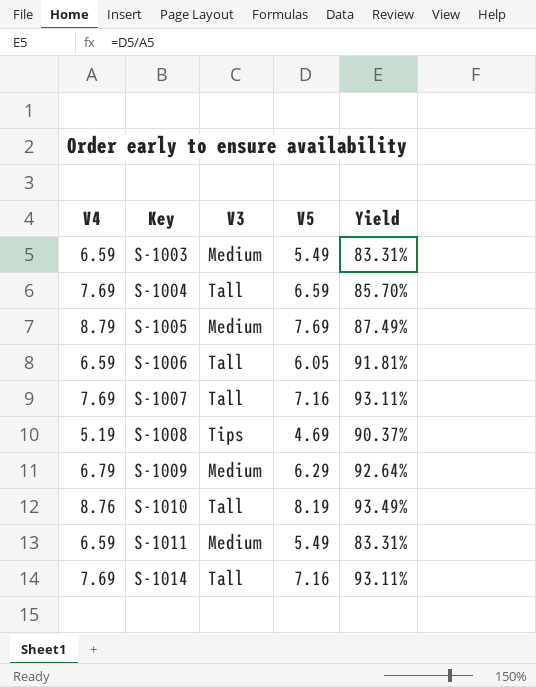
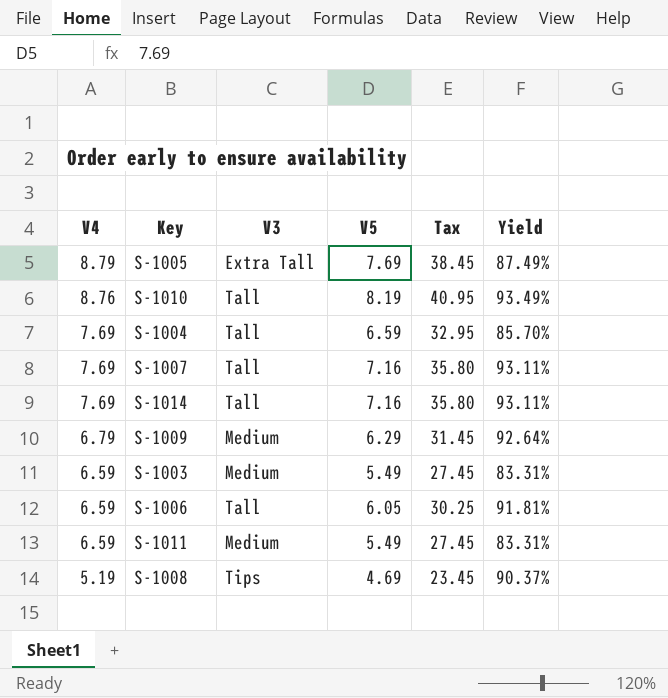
row order: Key ascending -> V4 descending
column Tax | formula: none -> [V5] * 5
S-1005 | V3: Medium -> Extra Tall

